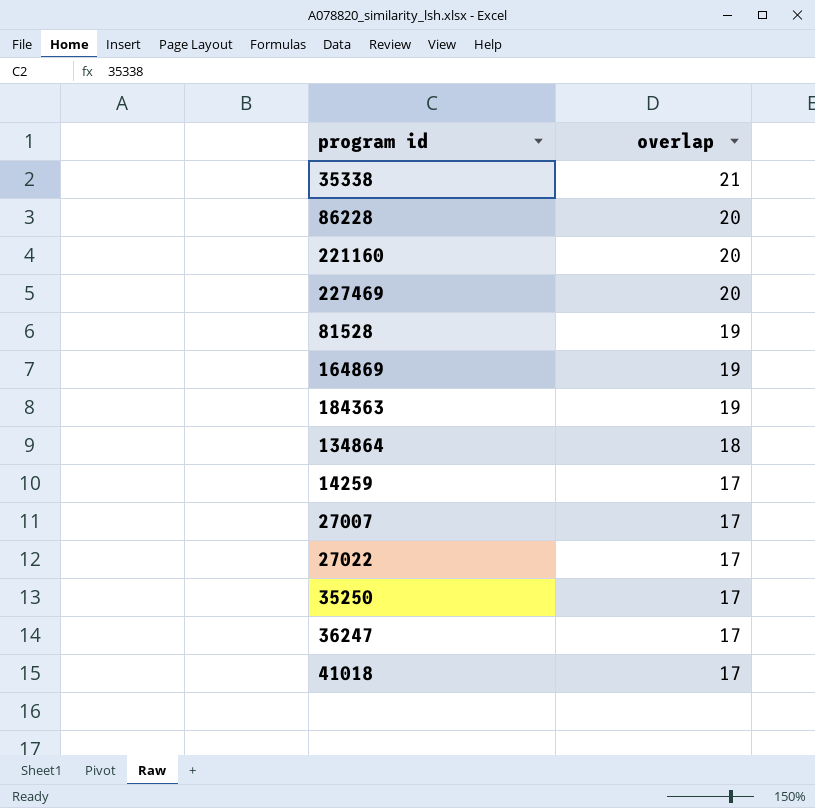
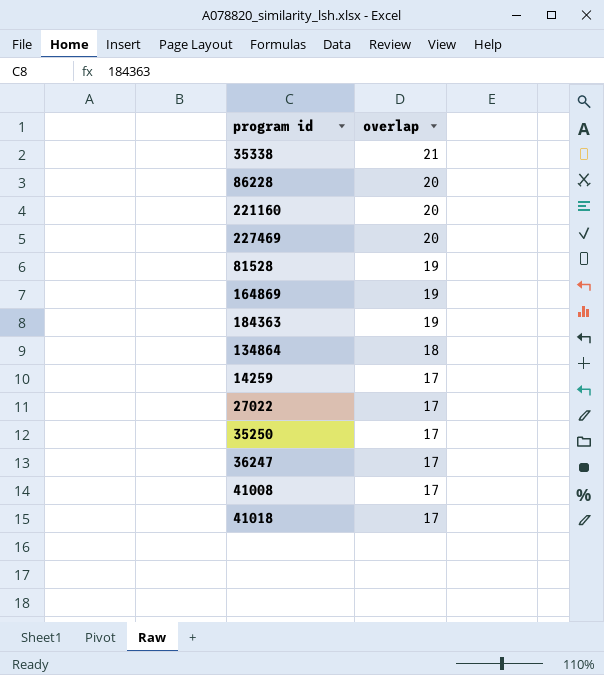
row 27007: 17 -> none
row 41008: none -> 17

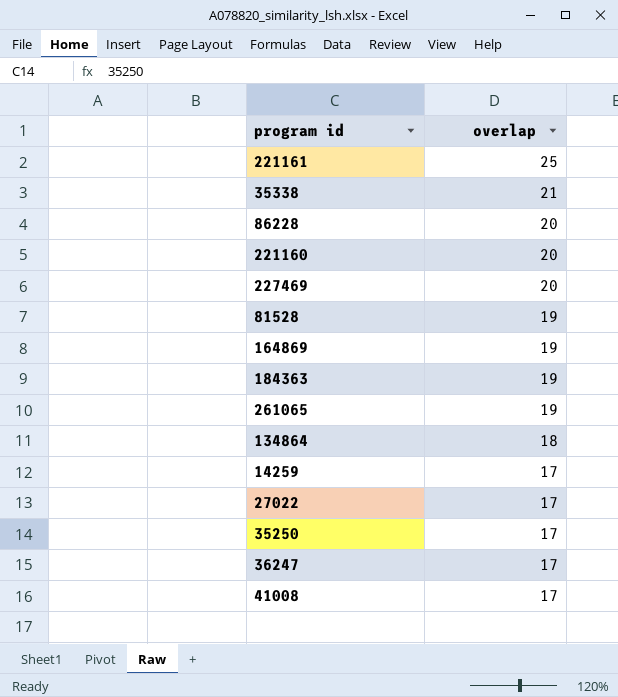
row 41018: 17 -> none
row 221161: none -> 25
row 261065: none -> 19

